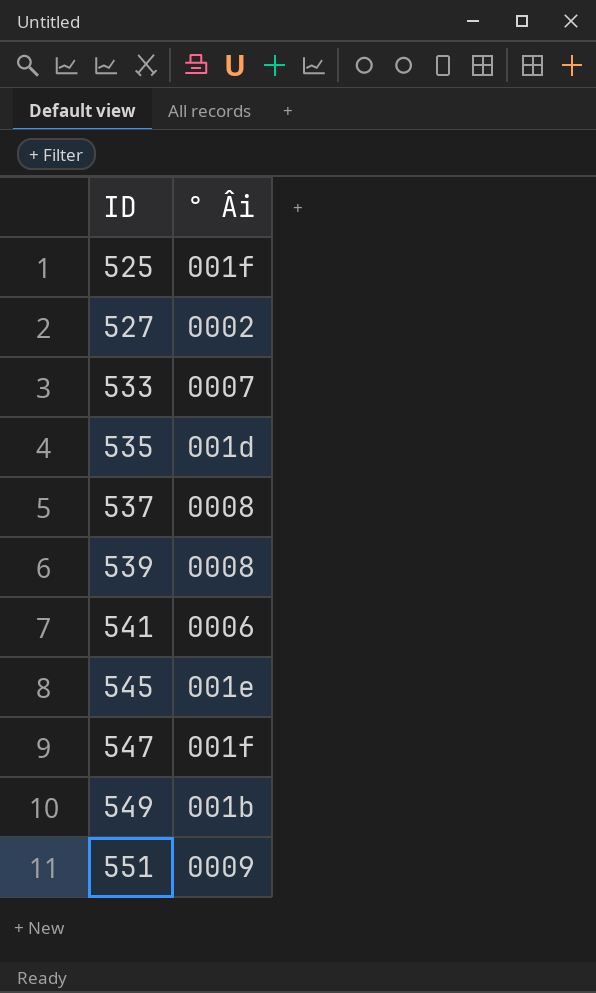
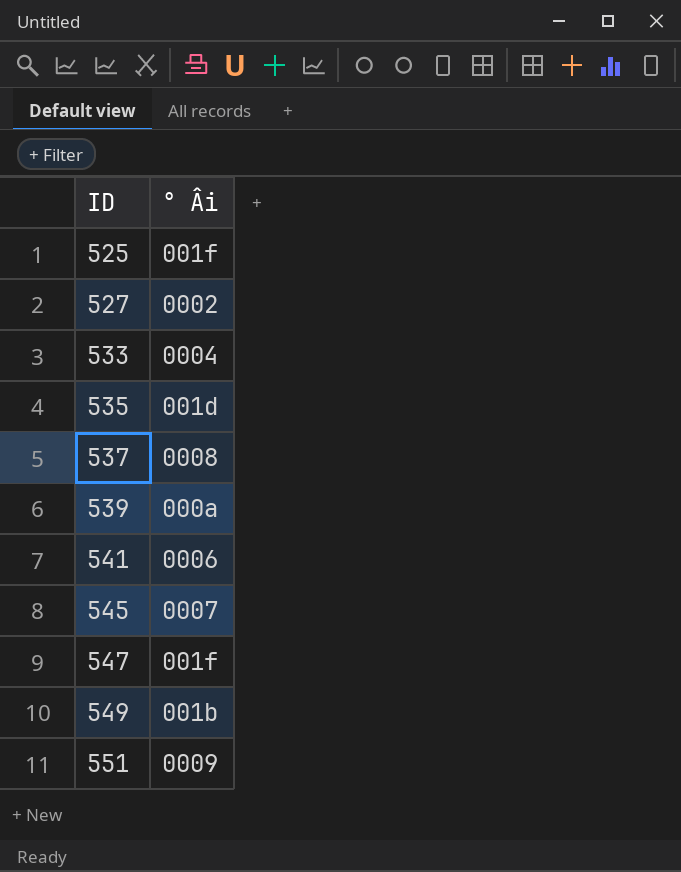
533 | ° Âi: 0007 -> 0004
539 | ° Âi: 0008 -> 000a
545 | ° Âi: 001e -> 0007

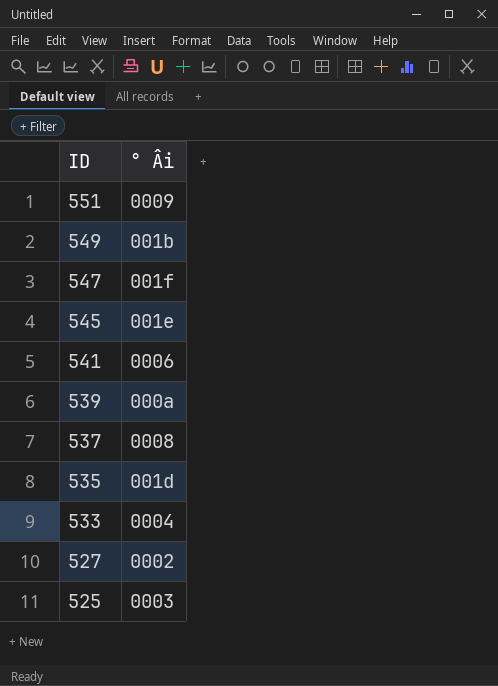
row order: ID ascending -> ID descending
545 | ° Âi: 0007 -> 001e
525 | ° Âi: 001f -> 0003

